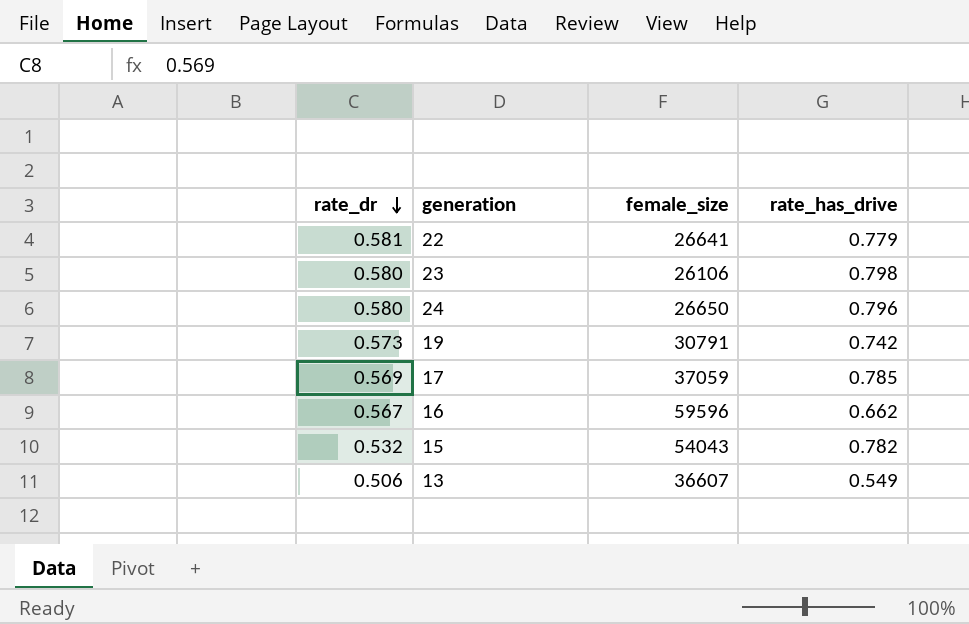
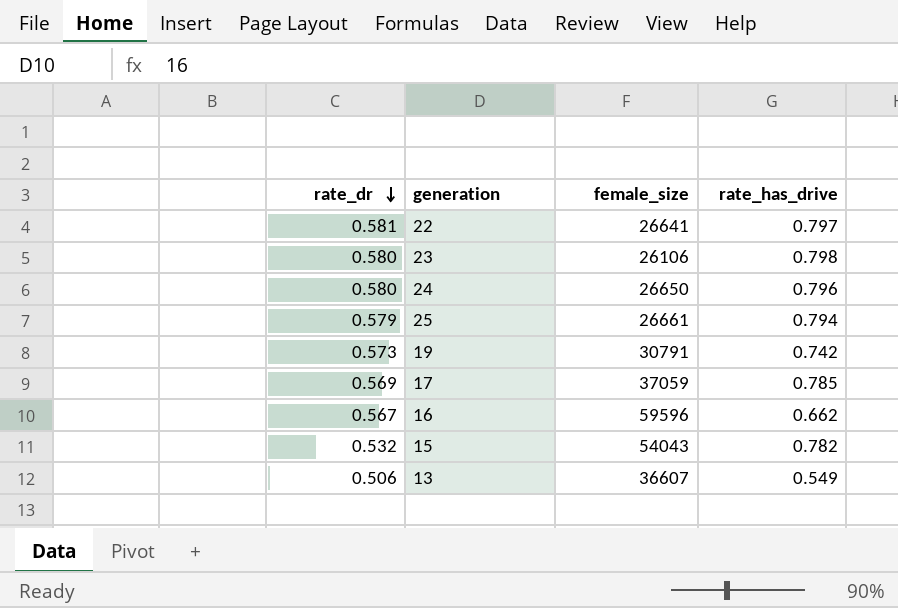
22 | rate_has_drive: 0.779 -> 0.797
row 25: none -> 0.579 | 26661 | 0.794

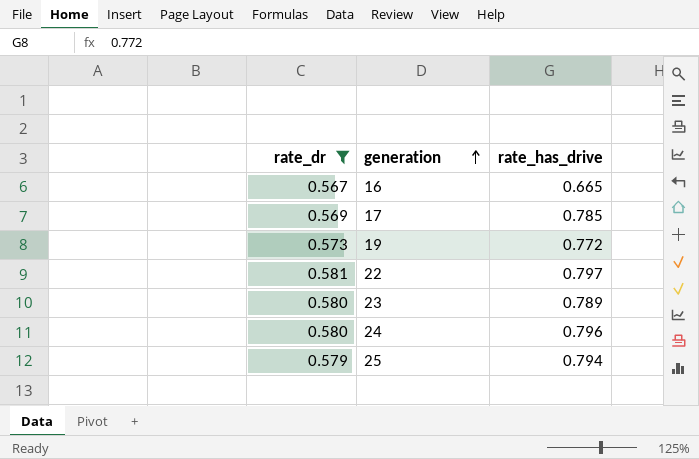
filter: none -> rate_dr >= 0.567
row order: rate_dr descending -> generation ascending
column female_size | position: 3 -> none
16 | rate_has_drive: 0.662 -> 0.665
19 | rate_has_drive: 0.742 -> 0.772
23 | rate_has_drive: 0.798 -> 0.789

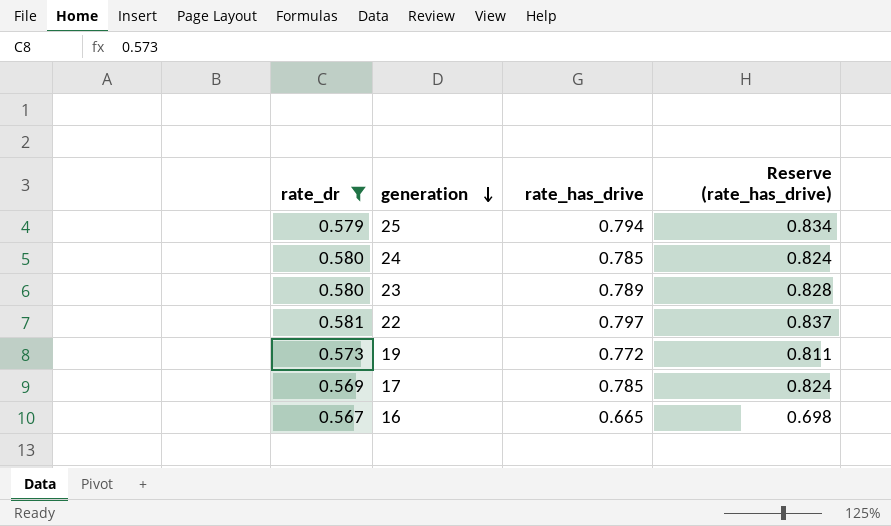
row order: generation ascending -> generation descending
column Reserve (rate_has_drive) | formula: none -> [rate_has_drive] * 1.05
24 | rate_has_drive: 0.796 -> 0.785

